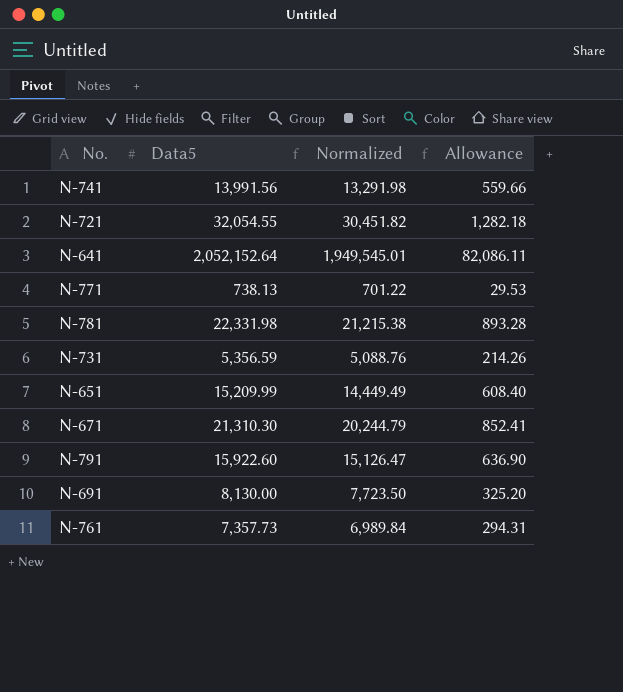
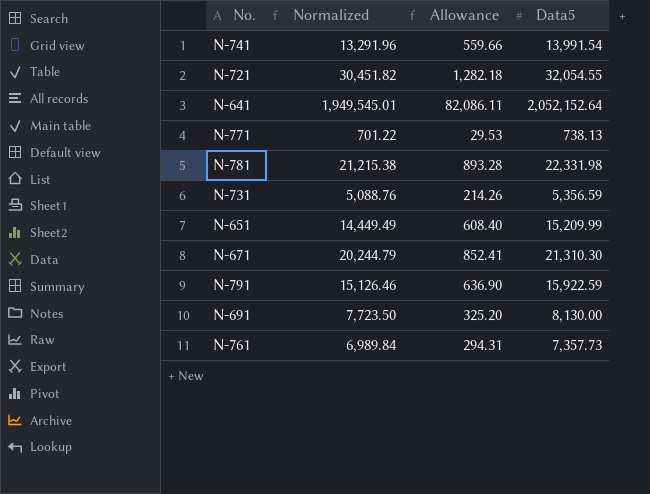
column Data5 | position: 2 -> 4
N-741 | Normalized: 13,291.98 -> 13,291.96
N-741 | Data5: 13,991.56 -> 13,991.54
N-791 | Normalized: 15,126.47 -> 15,126.46
N-791 | Data5: 15,922.60 -> 15,922.59

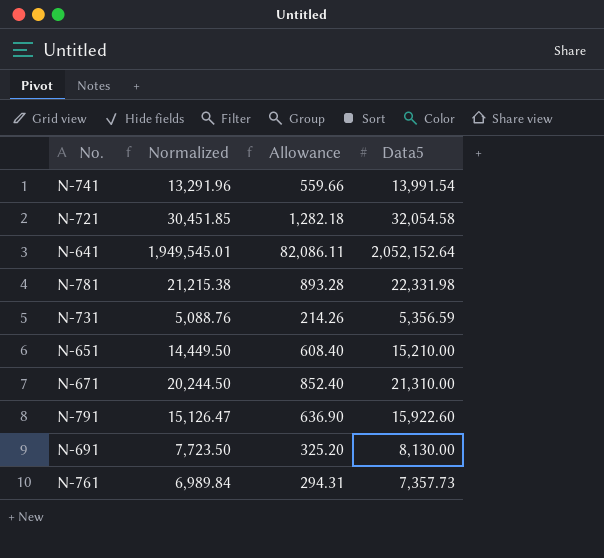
row N-771: 701.22 | 29.53 | 738.13 -> none
N-721 | Normalized: 30,451.82 -> 30,451.85
N-721 | Data5: 32,054.55 -> 32,054.58
N-651 | Normalized: 14,449.49 -> 14,449.50
N-651 | Data5: 15,209.99 -> 15,210.00
N-671 | Normalized: 20,244.79 -> 20,244.50
N-671 | Allowance: 852.41 -> 852.40
N-671 | Data5: 21,310.30 -> 21,310.00
N-791 | Normalized: 15,126.46 -> 15,126.47
N-791 | Data5: 15,922.59 -> 15,922.60

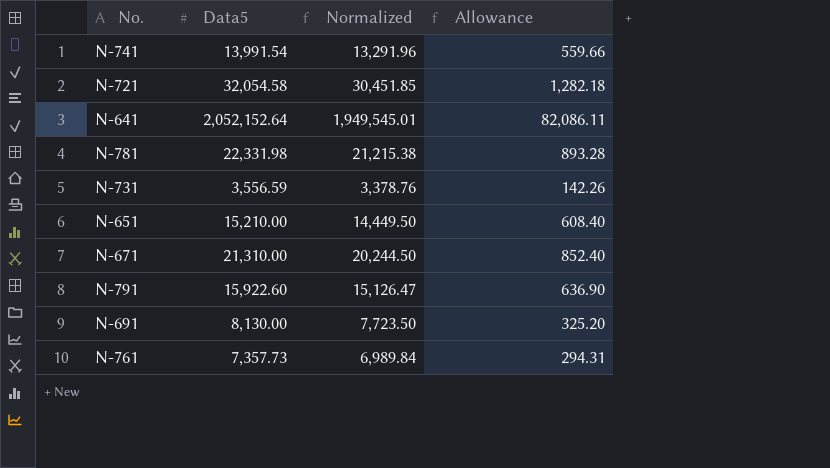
column Data5 | position: 4 -> 2
N-731 | Data5: 5,356.59 -> 3,556.59
N-731 | Normalized: 5,088.76 -> 3,378.76
N-731 | Allowance: 214.26 -> 142.26

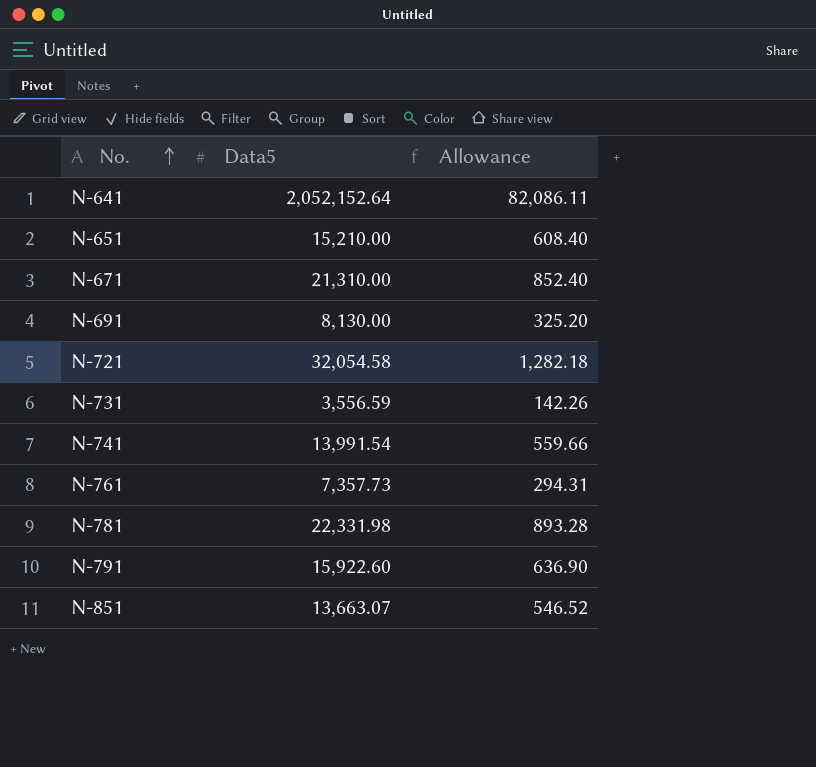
row order: none -> No. ascending
column Normalized | formula: [Data5] * 0.95 -> none
row N-851: none -> 13,663.07 | 546.52

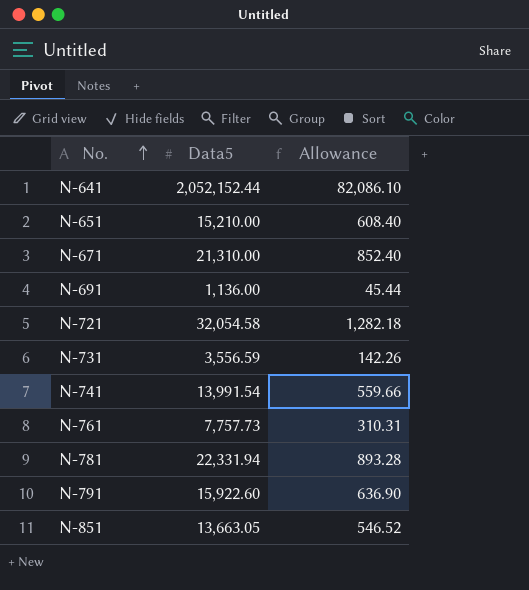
N-641 | Data5: 2,052,152.64 -> 2,052,152.44
N-641 | Allowance: 82,086.11 -> 82,086.10
N-691 | Data5: 8,130.00 -> 1,136.00
N-691 | Allowance: 325.20 -> 45.44
N-761 | Data5: 7,357.73 -> 7,757.73
N-761 | Allowance: 294.31 -> 310.31
N-781 | Data5: 22,331.98 -> 22,331.94
N-851 | Data5: 13,663.07 -> 13,663.05

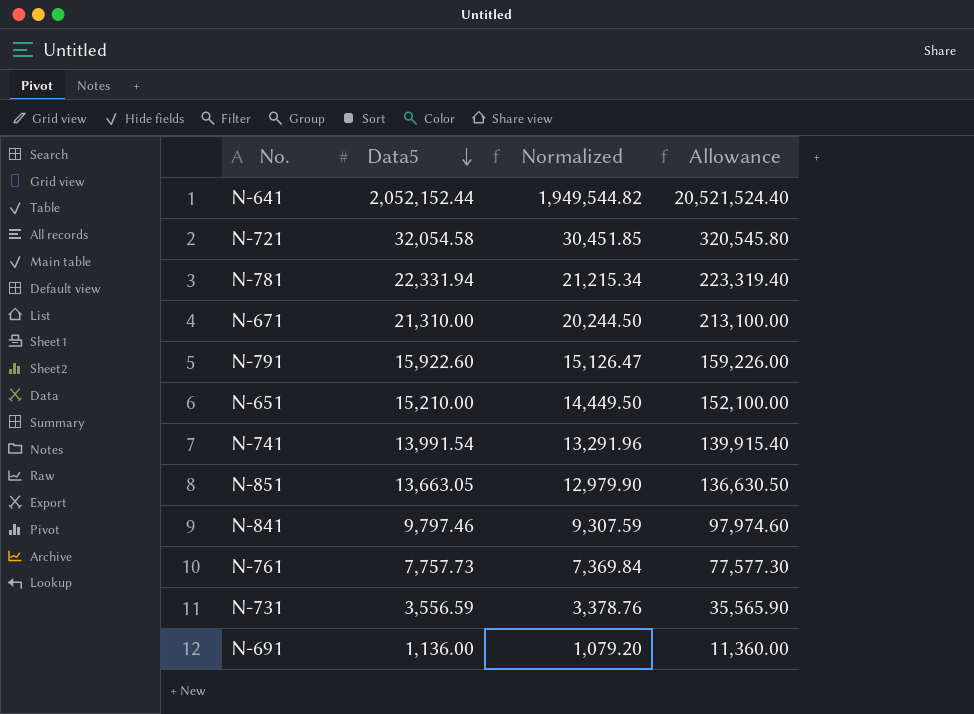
row order: No. ascending -> Data5 descending
column Normalized | formula: none -> [Data5] * 0.95
column Allowance | formula: [Data5] * 0.04 -> [Data5] * 10
row N-841: none -> 9,797.46 | 9,307.59 | 97,974.60

